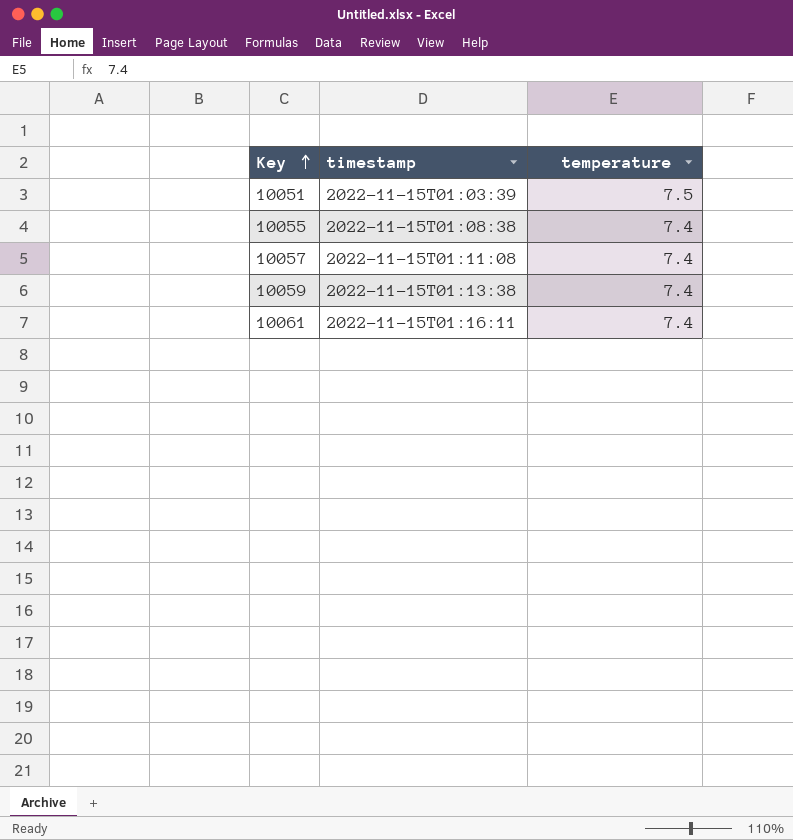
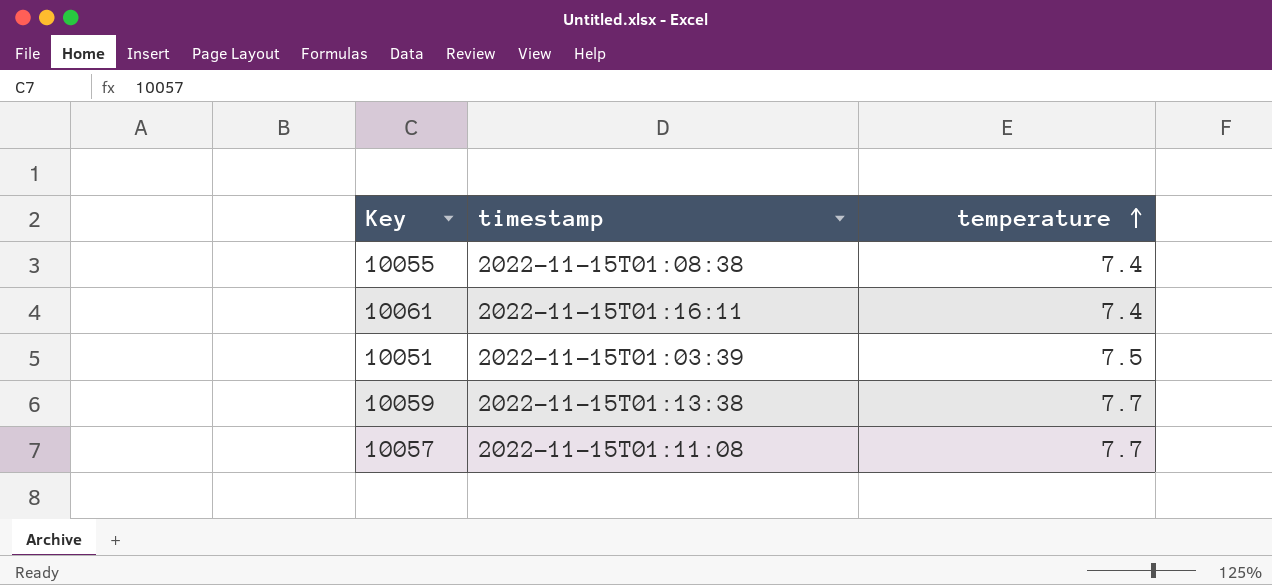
row order: Key ascending -> temperature ascending
10059 | temperature: 7.4 -> 7.7
10057 | temperature: 7.4 -> 7.7

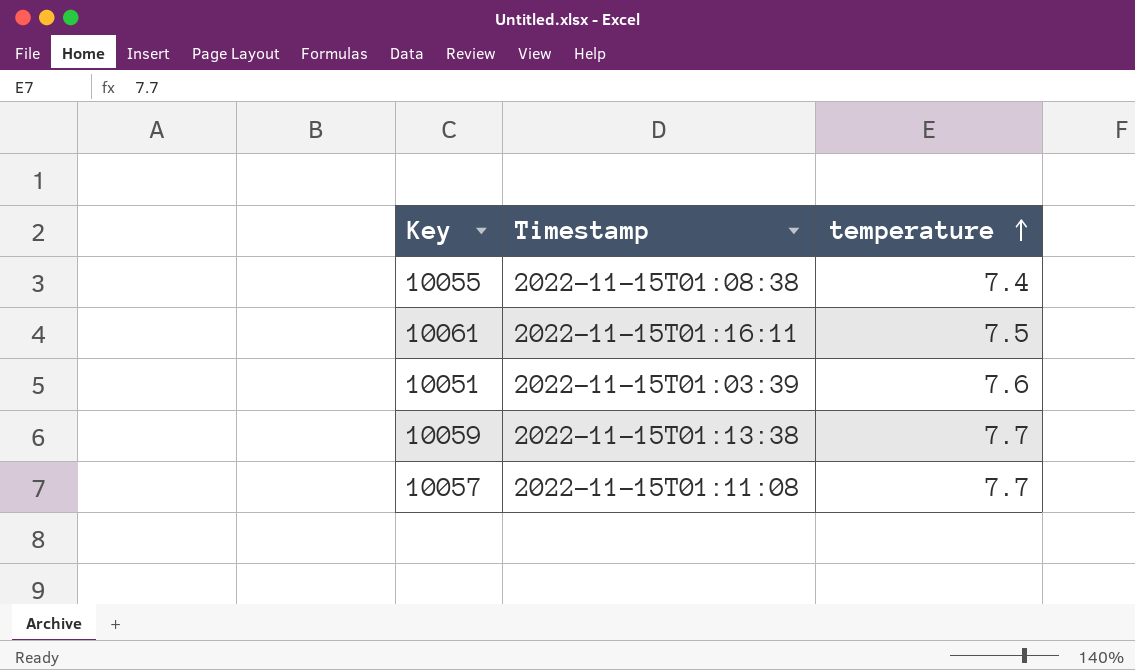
column name: timestamp -> Timestamp
10061 | temperature: 7.4 -> 7.5
10051 | temperature: 7.5 -> 7.6

